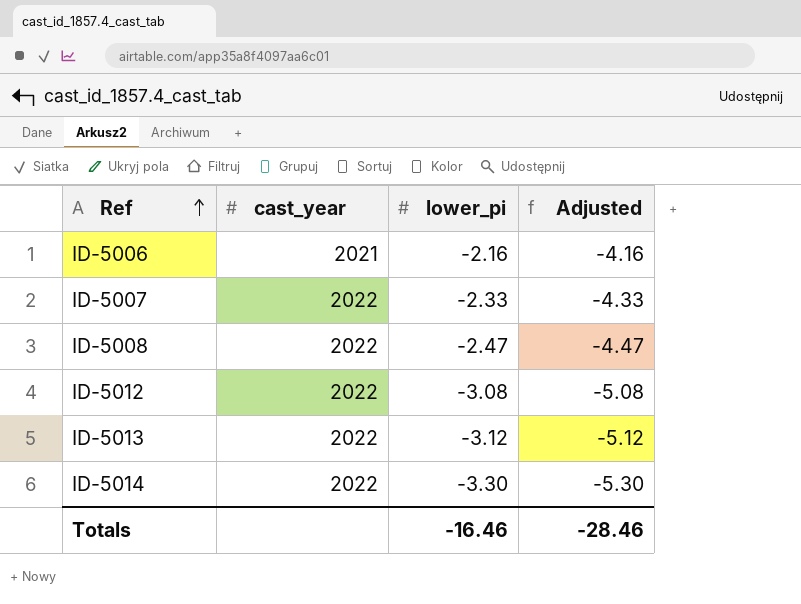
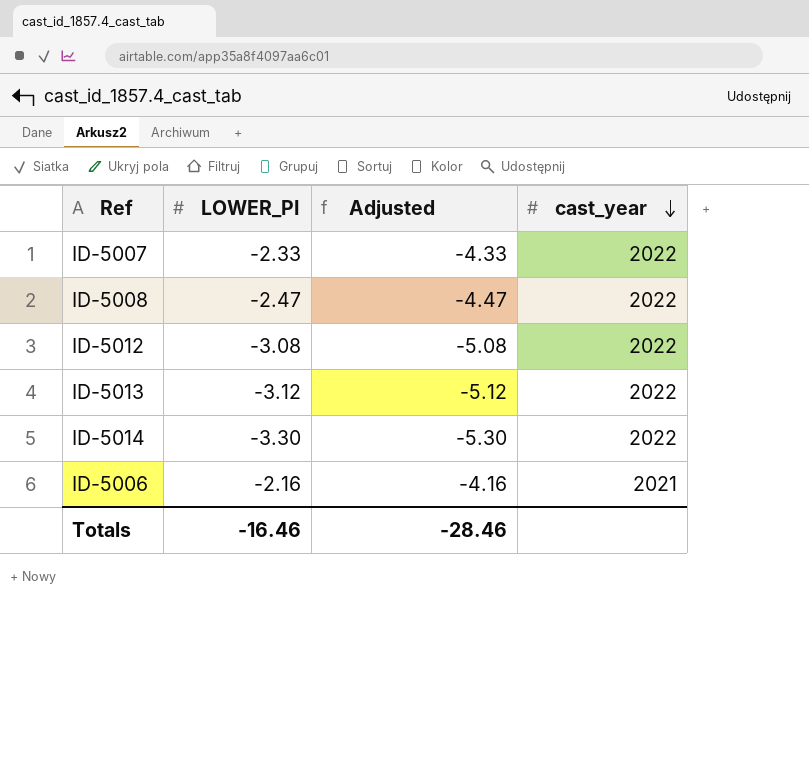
row order: Ref ascending -> cast_year descending
column name: lower_pi -> LOWER_PI
column cast_year | position: 2 -> 4

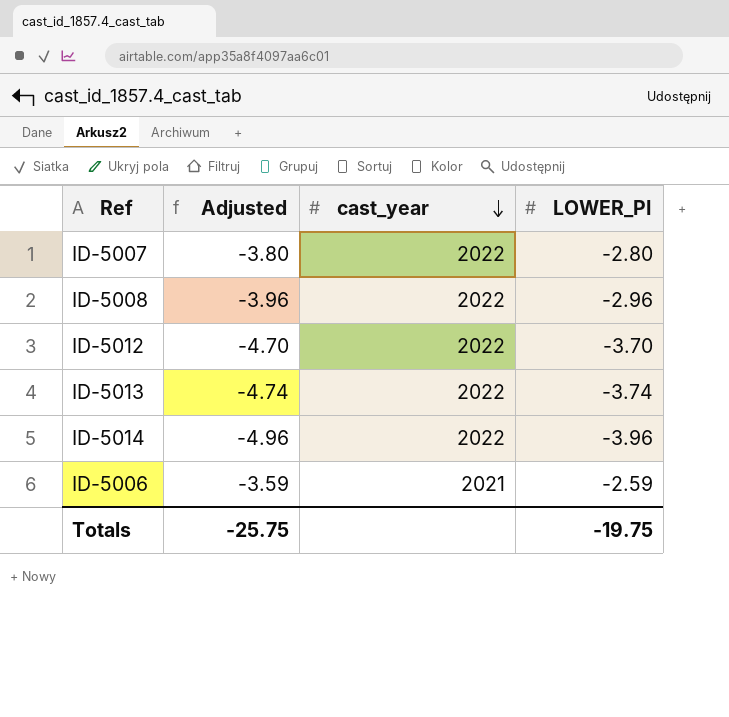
column Adjusted | formula: [LOWER_PI] - 2 -> [LOWER_PI] - 1
column LOWER_PI | position: 2 -> 4
ID-5007 | LOWER_PI: -2.33 -> -2.80
ID-5008 | LOWER_PI: -2.47 -> -2.96
ID-5012 | LOWER_PI: -3.08 -> -3.70
ID-5013 | LOWER_PI: -3.12 -> -3.74
ID-5014 | LOWER_PI: -3.30 -> -3.96
ID-5006 | LOWER_PI: -2.16 -> -2.59
Totals | Adjusted: -28.46 -> -25.75
Totals | LOWER_PI: -16.46 -> -19.75

